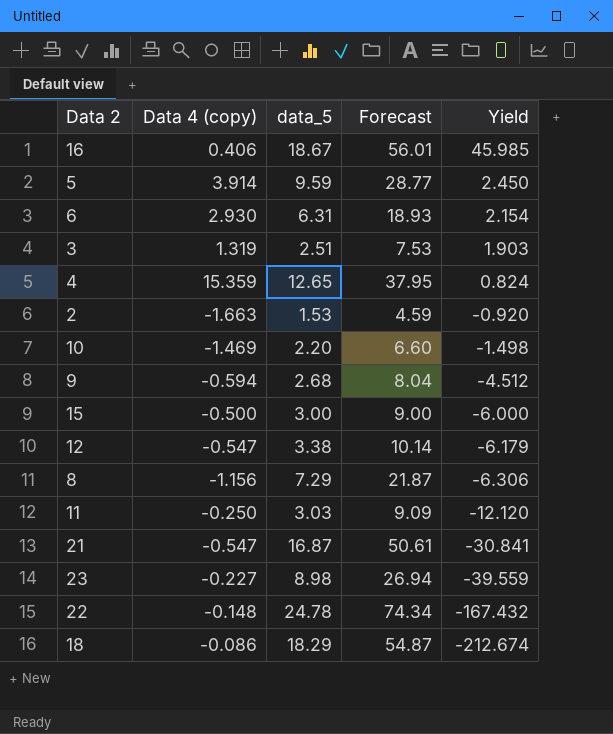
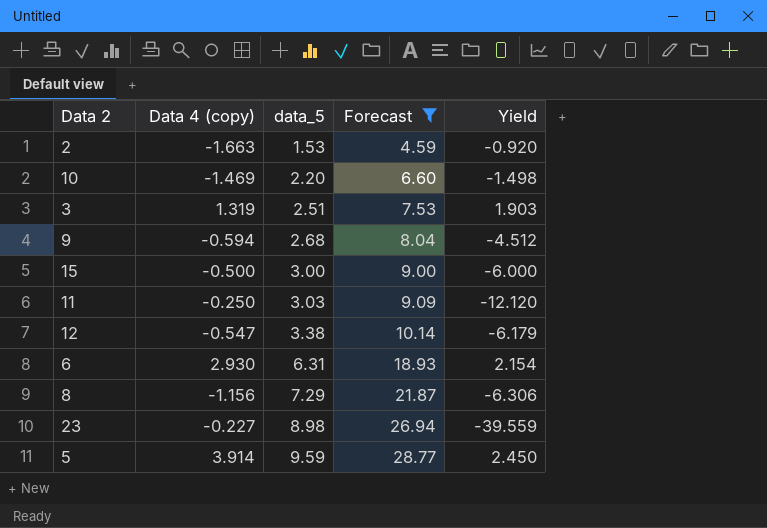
filter: none -> Forecast <= 28.77
row order: Yield descending -> data_5 ascending

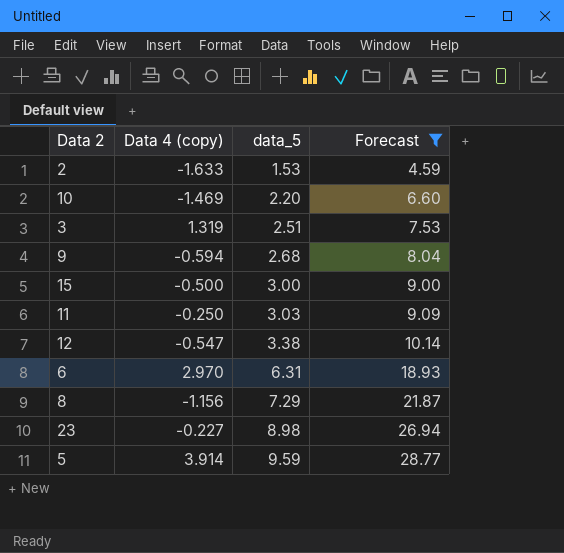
column Yield | formula: [data_5] / [Data 4 (copy)] -> none
2 | Data 4 (copy): -1.663 -> -1.633
6 | Data 4 (copy): 2.930 -> 2.970

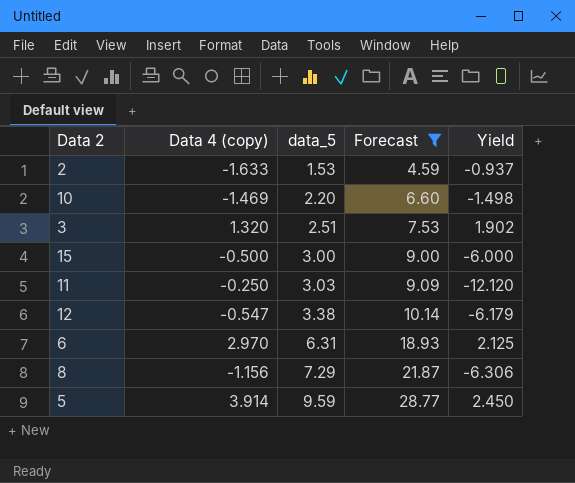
column Yield | formula: none -> [data_5] / [Data 4 (copy)]
row 9: -0.594 | 2.68 | 8.04 -> none
row 23: -0.227 | 8.98 | 26.94 -> none
3 | Data 4 (copy): 1.319 -> 1.320

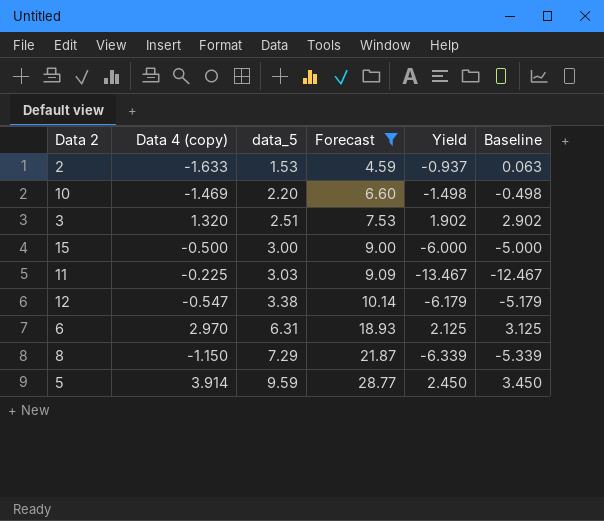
column Baseline | formula: none -> [Yield] + 1
11 | Data 4 (copy): -0.250 -> -0.225
11 | Yield: -12.120 -> -13.467
8 | Data 4 (copy): -1.156 -> -1.150
8 | Yield: -6.306 -> -6.339

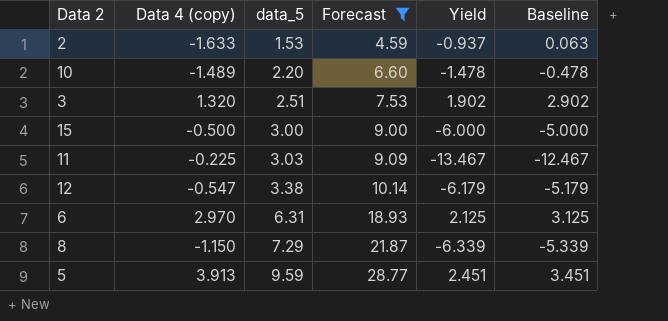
10 | Data 4 (copy): -1.469 -> -1.489
10 | Yield: -1.498 -> -1.478
10 | Baseline: -0.498 -> -0.478
5 | Data 4 (copy): 3.914 -> 3.913
5 | Yield: 2.450 -> 2.451
5 | Baseline: 3.450 -> 3.451

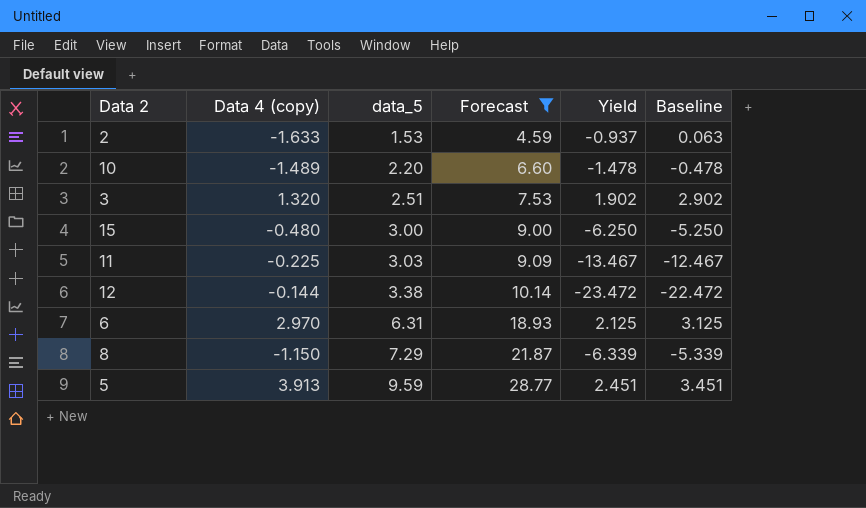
15 | Data 4 (copy): -0.500 -> -0.480
15 | Yield: -6.000 -> -6.250
15 | Baseline: -5.000 -> -5.250
12 | Data 4 (copy): -0.547 -> -0.144
12 | Yield: -6.179 -> -23.472
12 | Baseline: -5.179 -> -22.472

